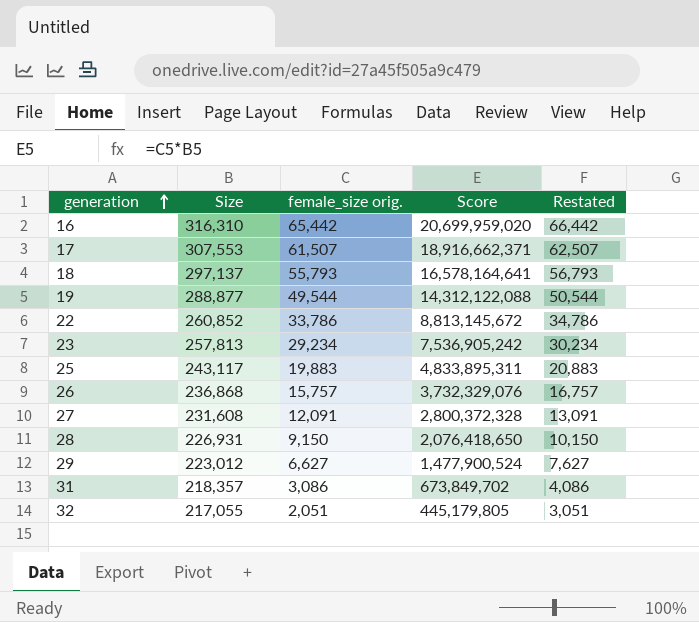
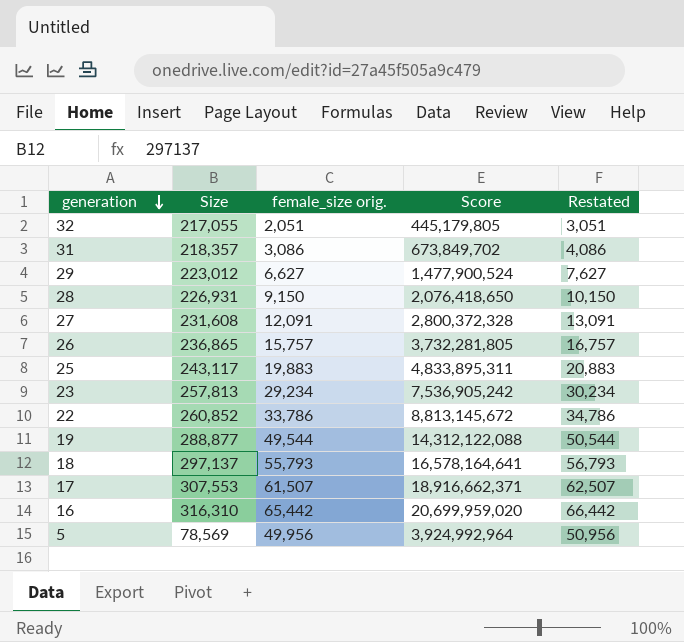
row order: generation ascending -> generation descending
26 | Size: 236,868 -> 236,865
26 | Score: 3,732,329,076 -> 3,732,281,805
row 5: none -> 78,569 | 49,956 | 3,924,992,964 | 50,956

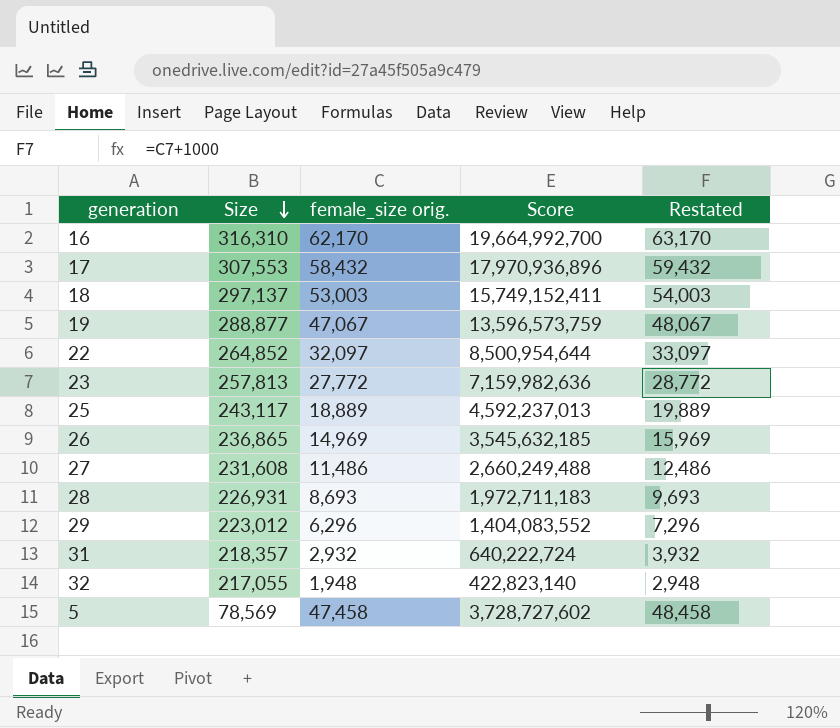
row order: generation descending -> Size descending
16 | female_size orig.: 65,442 -> 62,170
16 | Score: 20,699,959,020 -> 19,664,992,700
16 | Restated: 66,442 -> 63,170
17 | female_size orig.: 61,507 -> 58,432
17 | Score: 18,916,662,371 -> 17,970,936,896
17 | Restated: 62,507 -> 59,432
18 | female_size orig.: 55,793 -> 53,003
18 | Score: 16,578,164,641 -> 15,749,152,411
18 | Restated: 56,793 -> 54,003
19 | female_size orig.: 49,544 -> 47,067
19 | Score: 14,312,122,088 -> 13,596,573,759
19 | Restated: 50,544 -> 48,067
22 | Size: 260,852 -> 264,852
22 | female_size orig.: 33,786 -> 32,097
22 | Score: 8,813,145,672 -> 8,500,954,644
22 | Restated: 34,786 -> 33,097
23 | female_size orig.: 29,234 -> 27,772
23 | Score: 7,536,905,242 -> 7,159,982,636
23 | Restated: 30,234 -> 28,772
25 | female_size orig.: 19,883 -> 18,889
25 | Score: 4,833,895,311 -> 4,592,237,013
25 | Restated: 20,883 -> 19,889
26 | female_size orig.: 15,757 -> 14,969
26 | Score: 3,732,281,805 -> 3,545,632,185
26 | Restated: 16,757 -> 15,969
27 | female_size orig.: 12,091 -> 11,486
27 | Score: 2,800,372,328 -> 2,660,249,488
27 | Restated: 13,091 -> 12,486
28 | female_size orig.: 9,150 -> 8,693
28 | Score: 2,076,418,650 -> 1,972,711,183
28 | Restated: 10,150 -> 9,693
29 | female_size orig.: 6,627 -> 6,296
29 | Score: 1,477,900,524 -> 1,404,083,552
29 | Restated: 7,627 -> 7,296
31 | female_size orig.: 3,086 -> 2,932
31 | Score: 673,849,702 -> 640,222,724
31 | Restated: 4,086 -> 3,932
32 | female_size orig.: 2,051 -> 1,948
32 | Score: 445,179,805 -> 422,823,140
32 | Restated: 3,051 -> 2,948
5 | female_size orig.: 49,956 -> 47,458
5 | Score: 3,924,992,964 -> 3,728,727,602
5 | Restated: 50,956 -> 48,458

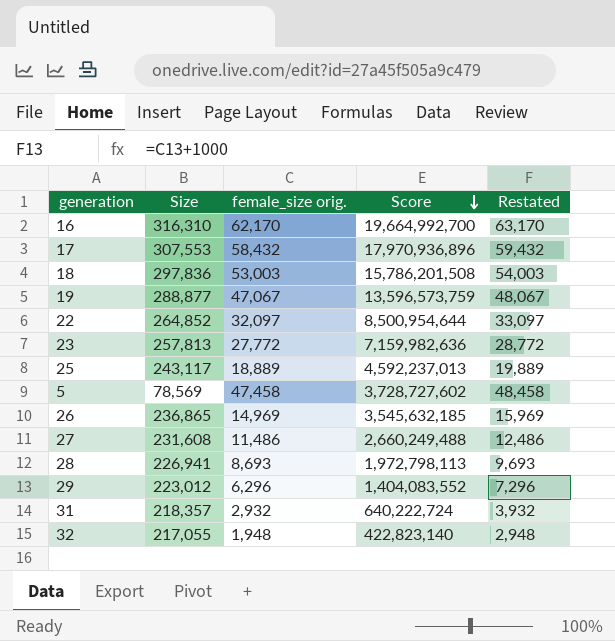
row order: Size descending -> Score descending
18 | Size: 297,137 -> 297,836
18 | Score: 15,749,152,411 -> 15,786,201,508
28 | Size: 226,931 -> 226,941
28 | Score: 1,972,711,183 -> 1,972,798,113

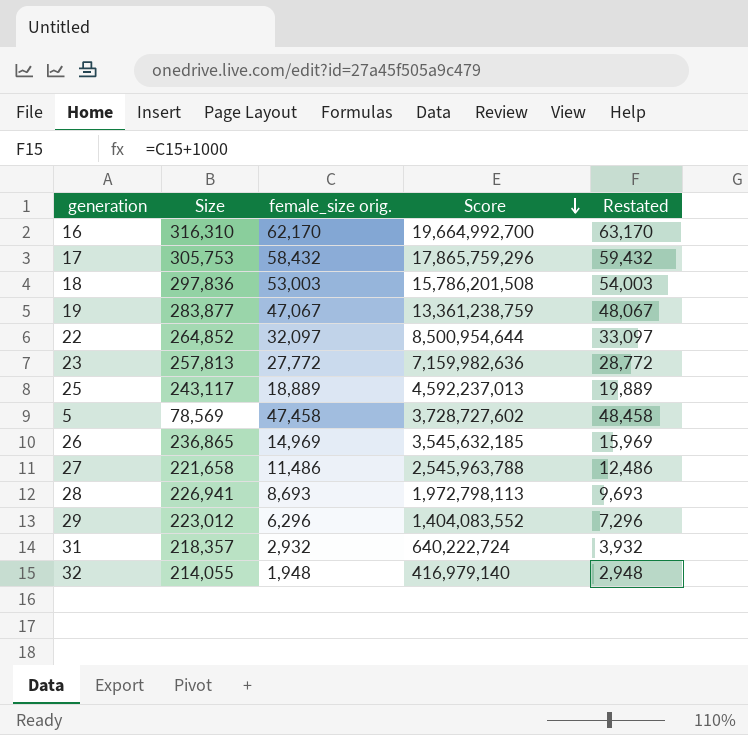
17 | Size: 307,553 -> 305,753
17 | Score: 17,970,936,896 -> 17,865,759,296
19 | Size: 288,877 -> 283,877
19 | Score: 13,596,573,759 -> 13,361,238,759
27 | Size: 231,608 -> 221,658
27 | Score: 2,660,249,488 -> 2,545,963,788
32 | Size: 217,055 -> 214,055
32 | Score: 422,823,140 -> 416,979,140

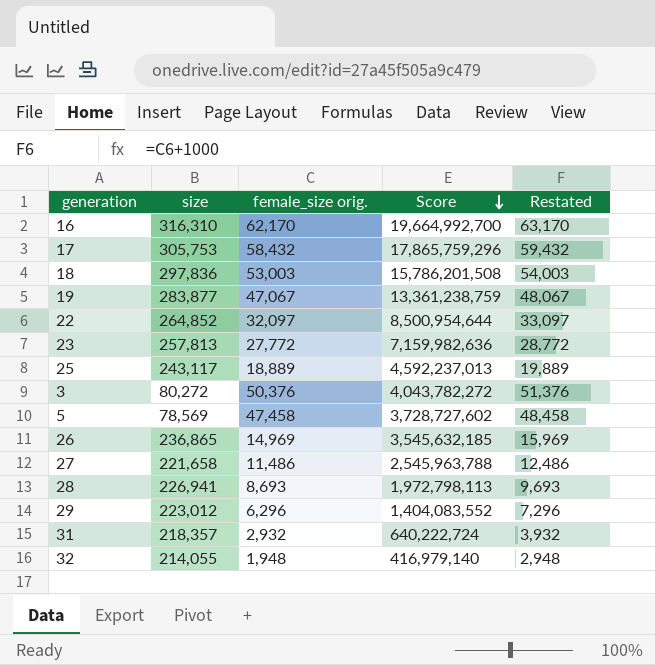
column name: Size -> size
row 3: none -> 80,272 | 50,376 | 4,043,782,272 | 51,376

